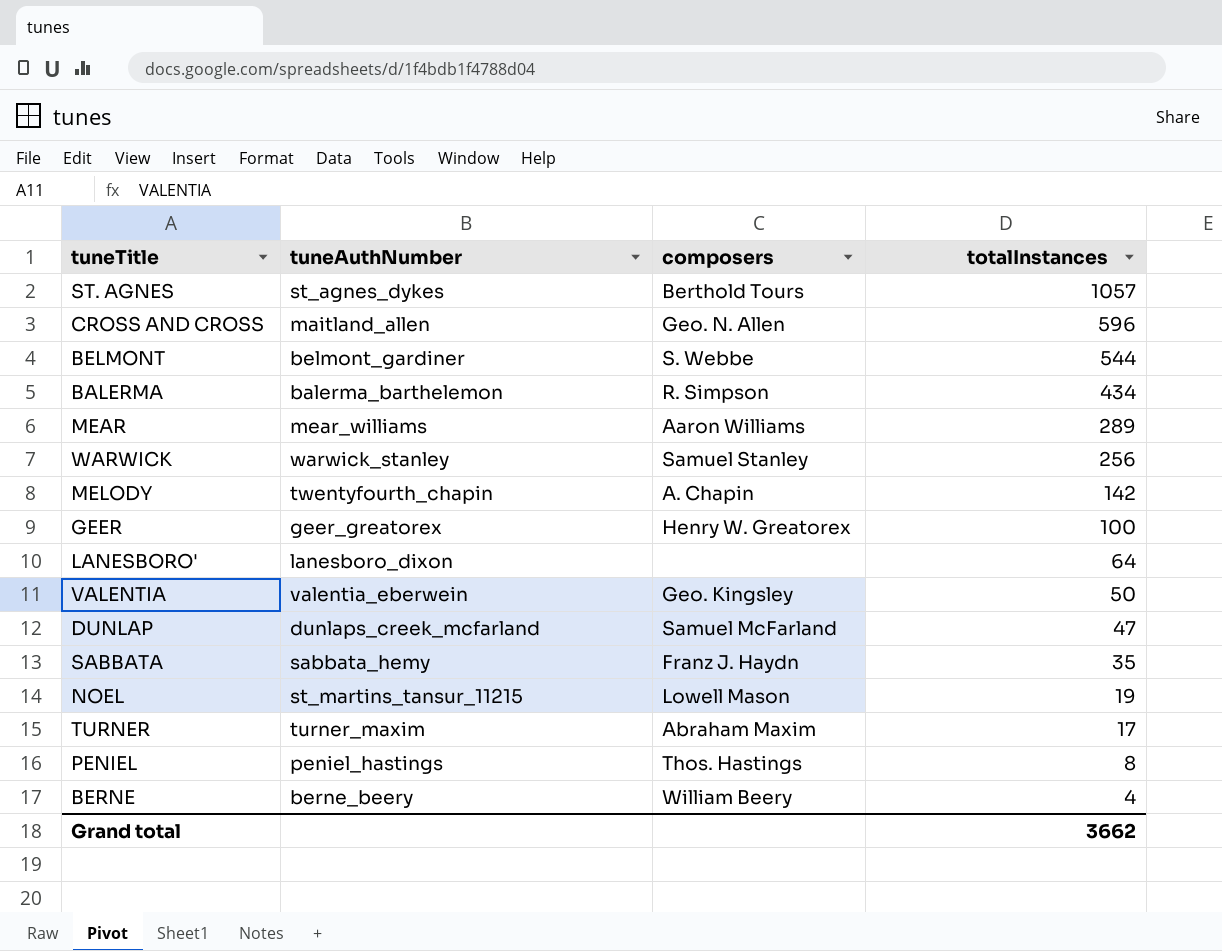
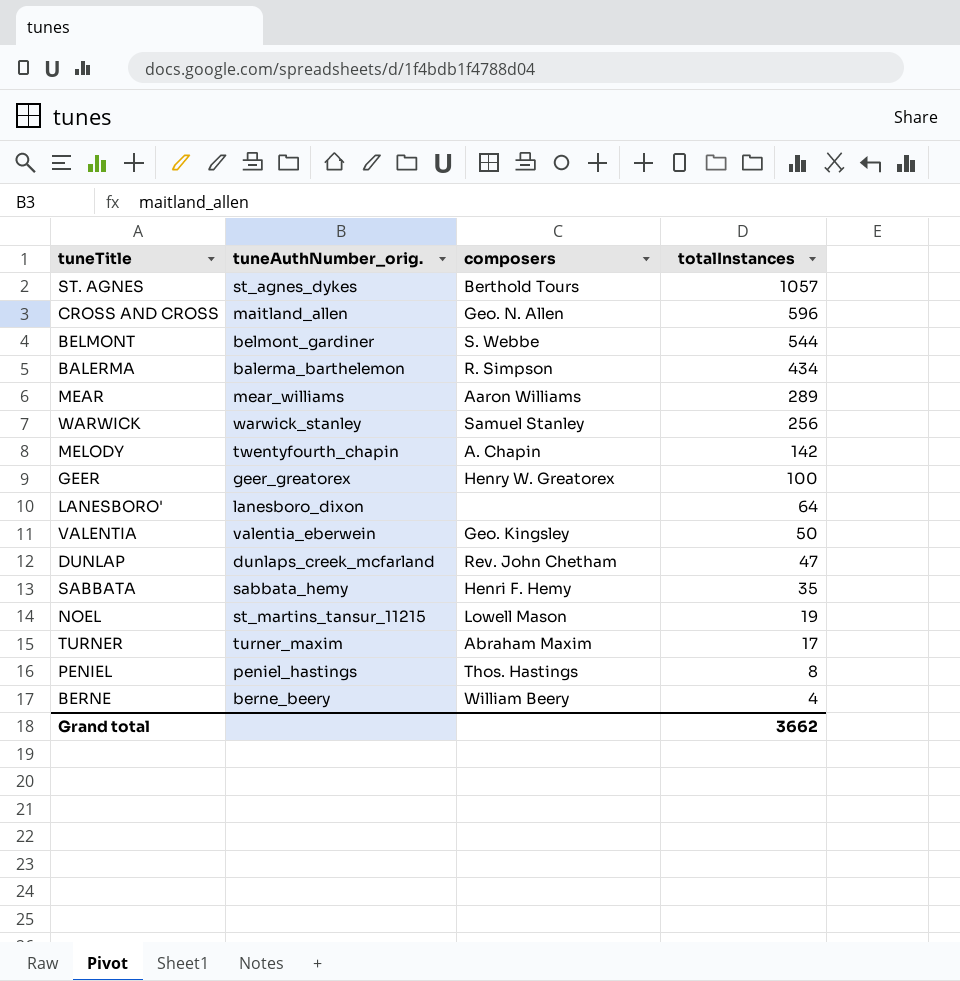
column name: tuneAuthNumber -> tuneAuthNumber_orig.
DUNLAP | composers: Samuel McFarland -> Rev. John Chetham
SABBATA | composers: Franz J. Haydn -> Henri F. Hemy

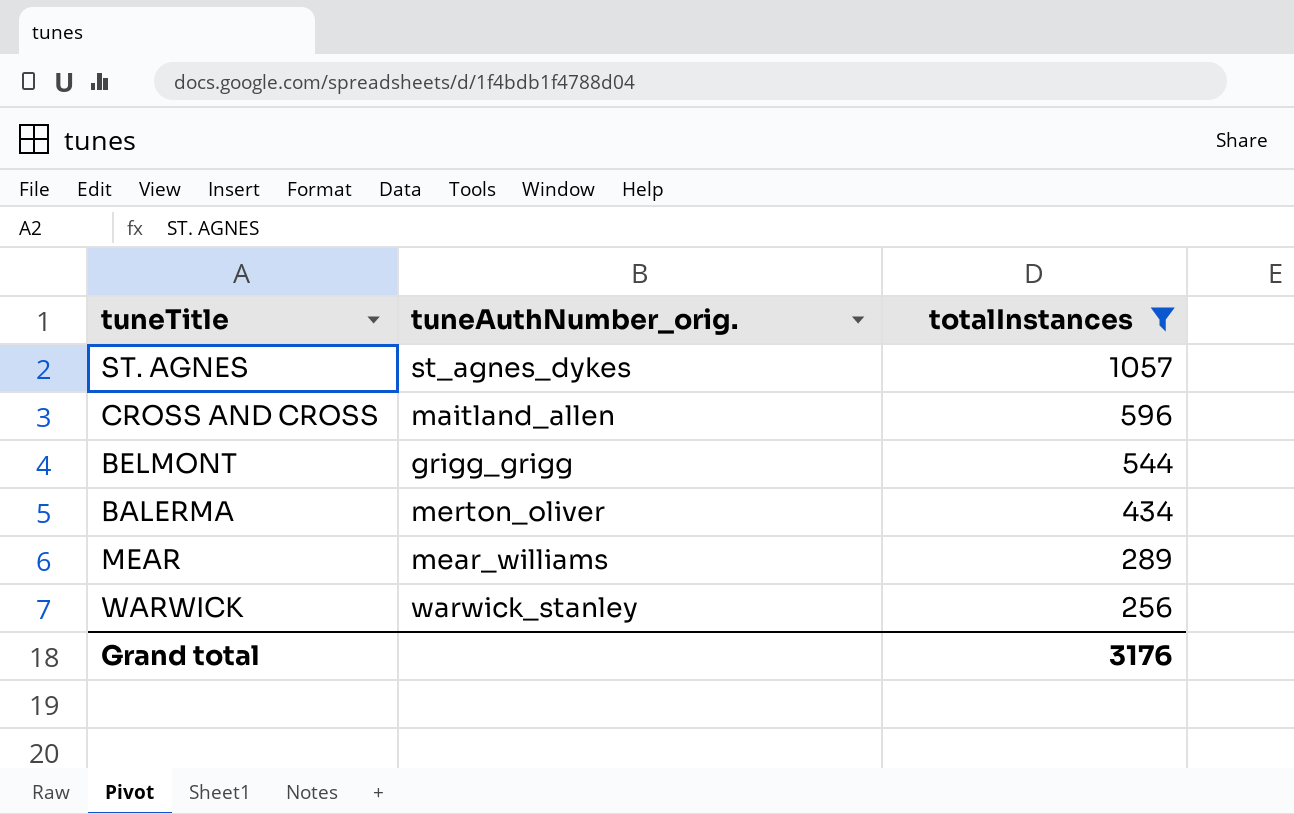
filter: none -> totalInstances >= 256
column composers | position: 3 -> none
BELMONT | tuneAuthNumber_orig.: belmont_gardiner -> grigg_grigg
BALERMA | tuneAuthNumber_orig.: balerma_barthelemon -> merton_oliver
Grand total | totalInstances: 3662 -> 3176

